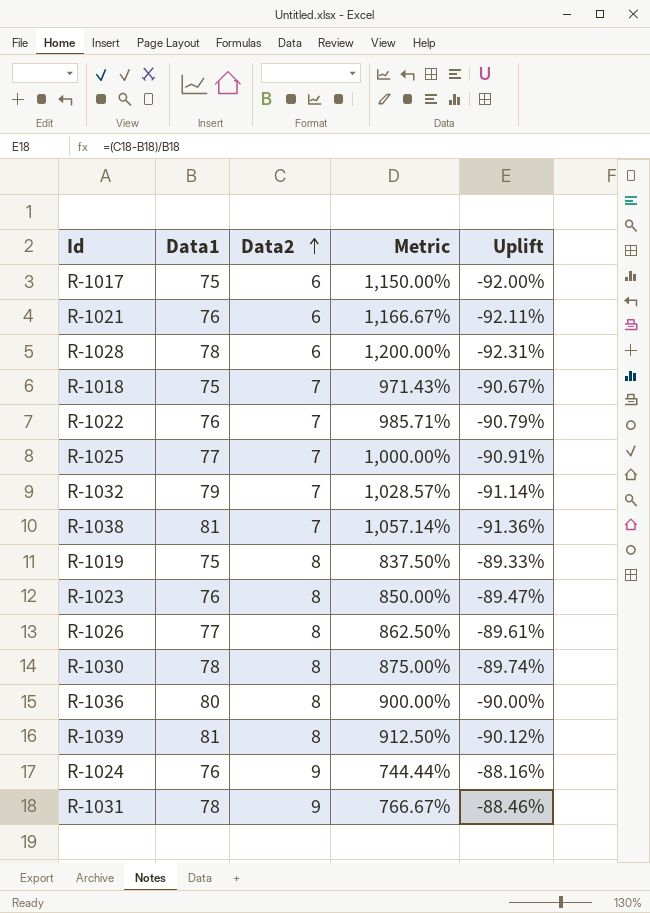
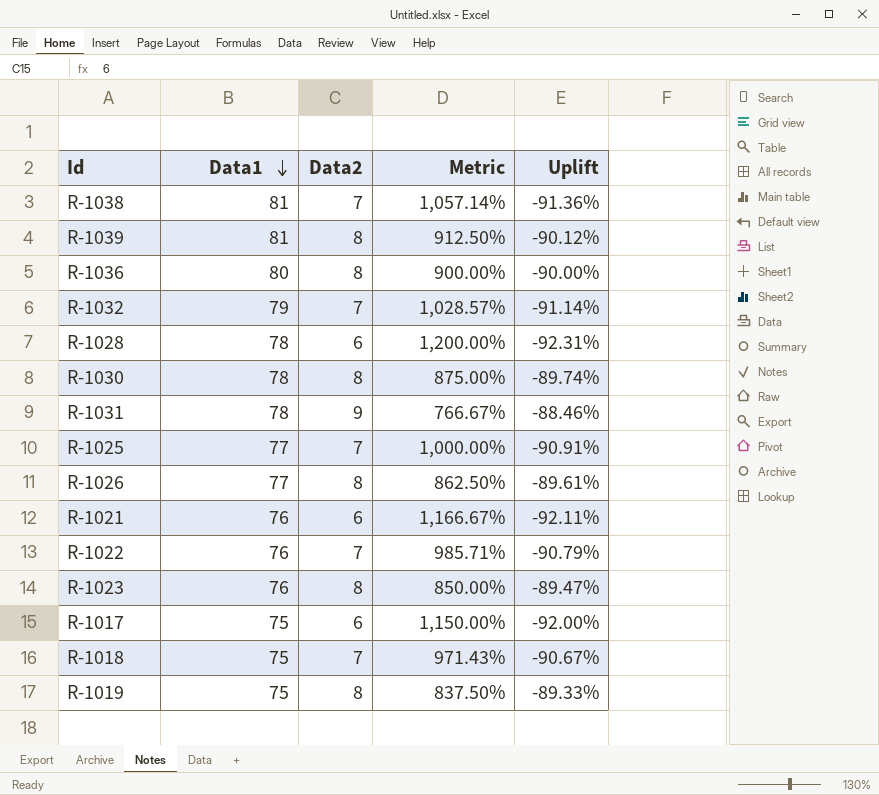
row order: Data2 ascending -> Data1 descending
row R-1024: 76 | 9 | 744.44% | -88.16% -> none

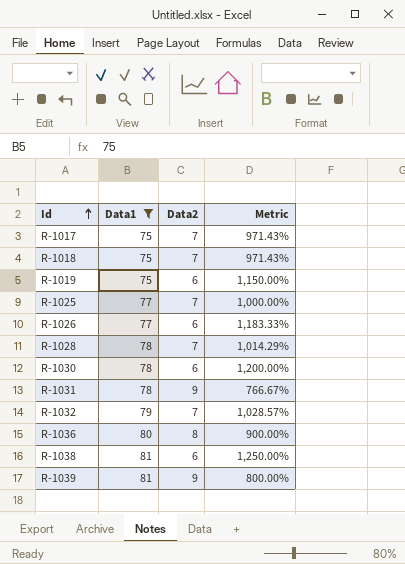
filter: none -> Data1 != 76
row order: Data1 descending -> Id ascending
column Uplift | formula: ([Data2] - [Data1]) / [Data1] -> none
R-1017 | Data2: 6 -> 7
R-1017 | Metric: 1,150.00% -> 971.43%
R-1019 | Data2: 8 -> 6
R-1019 | Metric: 837.50% -> 1,150.00%
R-1026 | Data2: 8 -> 6
R-1026 | Metric: 862.50% -> 1,183.33%
R-1028 | Data2: 6 -> 7
R-1028 | Metric: 1,200.00% -> 1,014.29%
R-1030 | Data2: 8 -> 6
R-1030 | Metric: 875.00% -> 1,200.00%
R-1038 | Data2: 7 -> 6
R-1038 | Metric: 1,057.14% -> 1,250.00%
R-1039 | Data2: 8 -> 9
R-1039 | Metric: 912.50% -> 800.00%

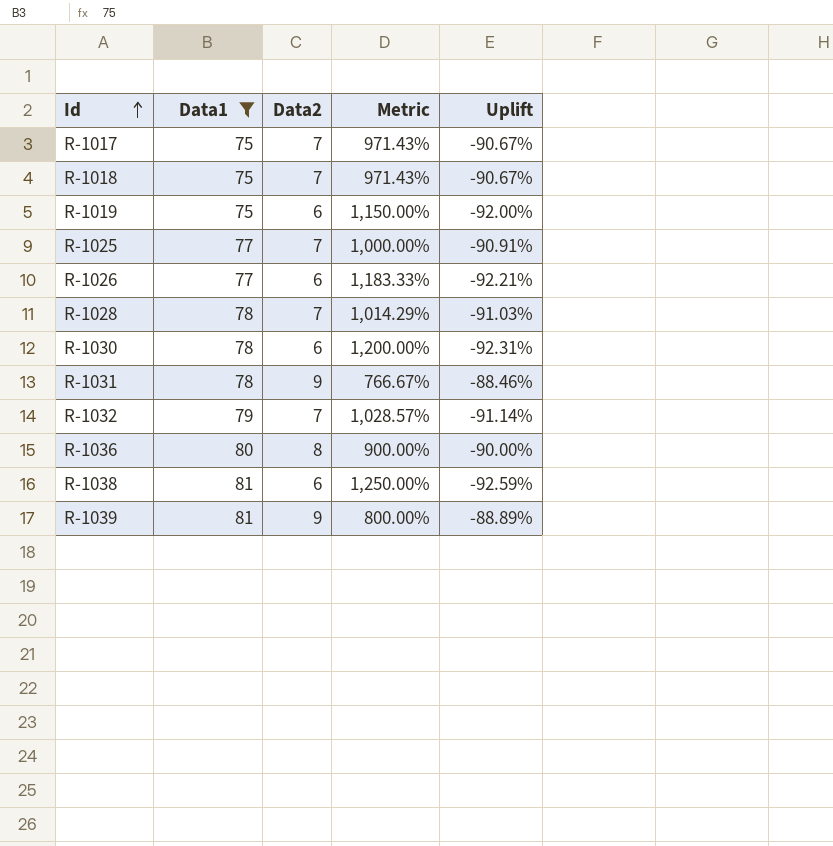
column Uplift | formula: none -> ([Data2] - [Data1]) / [Data1]

